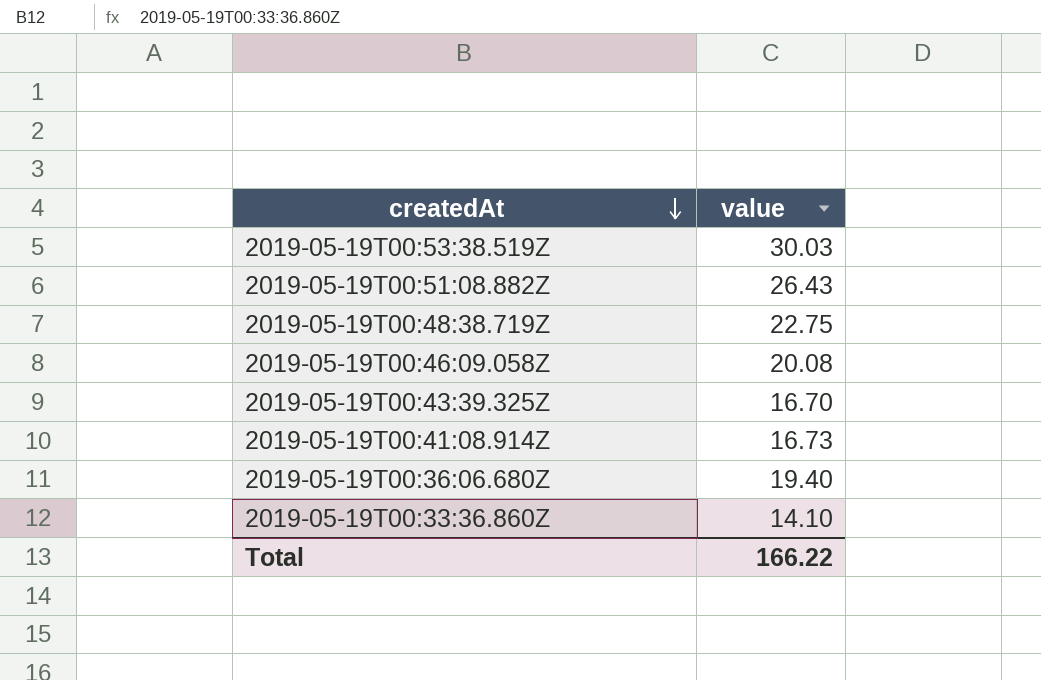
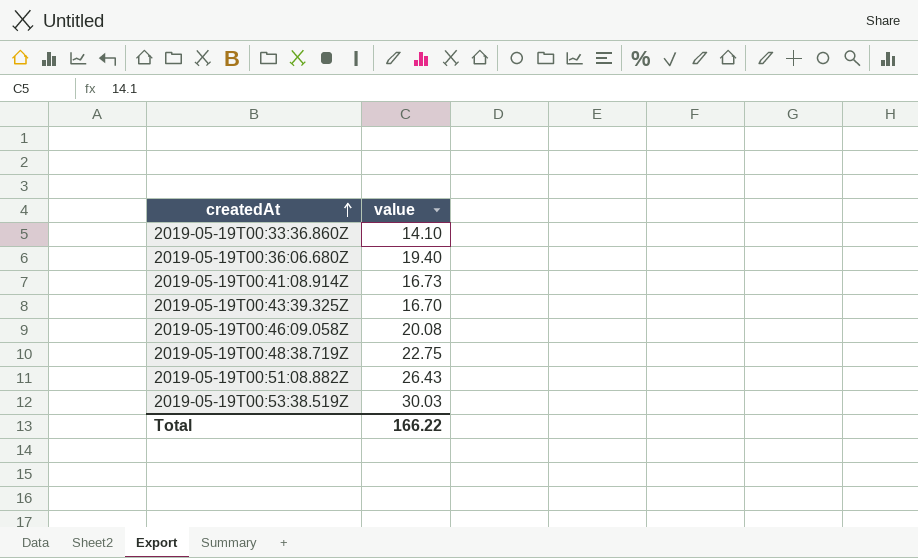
row order: createdAt descending -> createdAt ascending

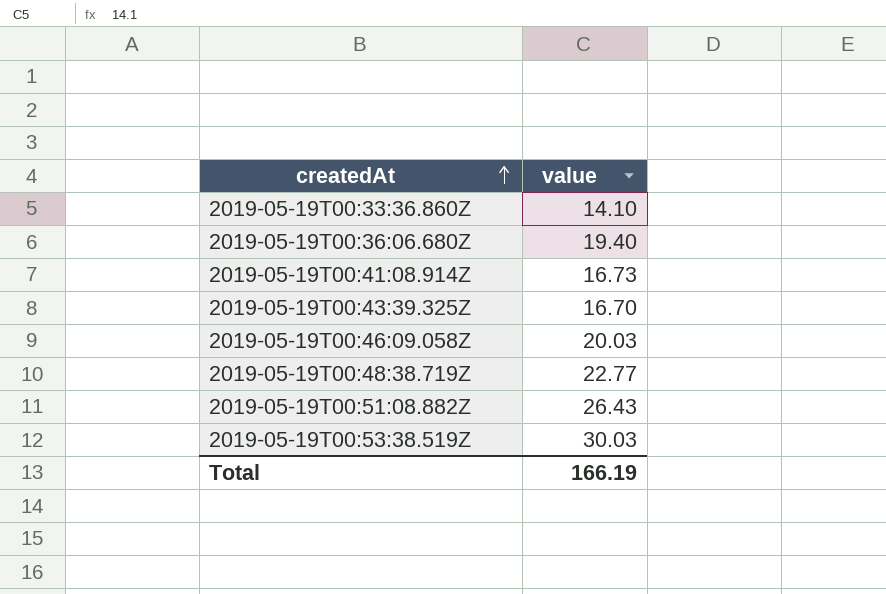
2019-05-19T00:46:09.058Z | value: 20.08 -> 20.03
2019-05-19T00:48:38.719Z | value: 22.75 -> 22.77
Total | value: 166.22 -> 166.19

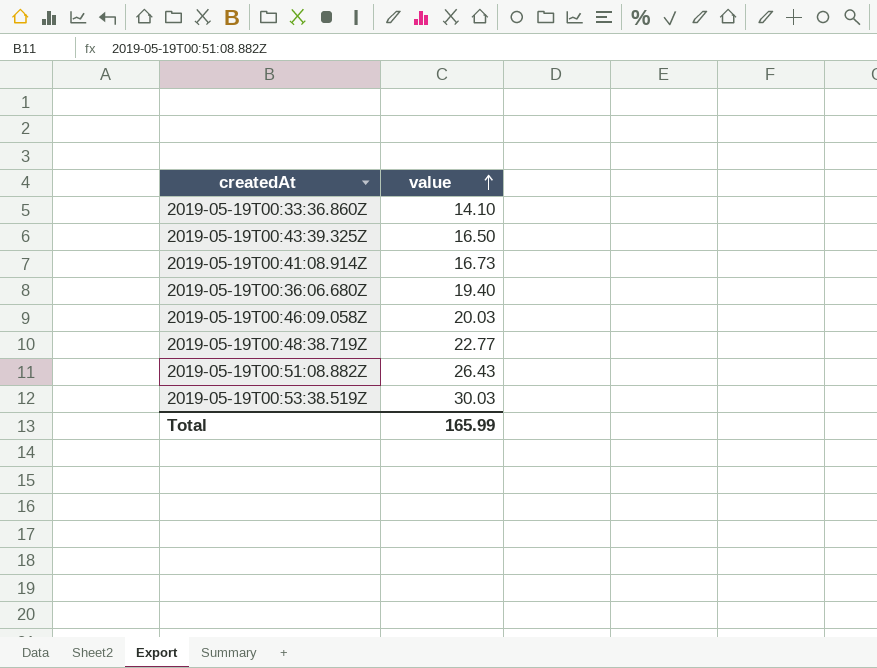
row order: createdAt ascending -> value ascending
2019-05-19T00:43:39.325Z | value: 16.70 -> 16.50
Total | value: 166.19 -> 165.99

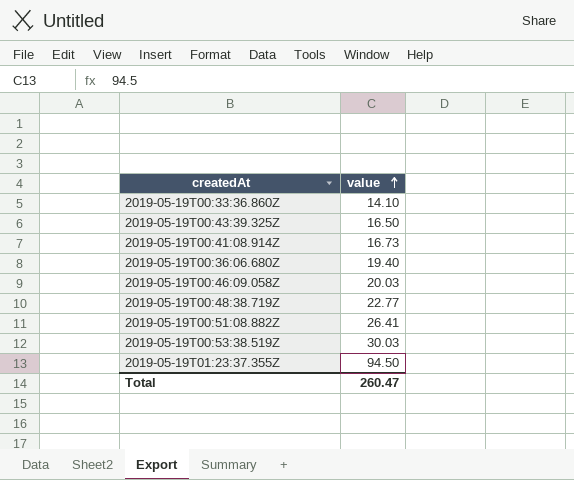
2019-05-19T00:51:08.882Z | value: 26.43 -> 26.41
row 2019-05-19T01:23:37.355Z: none -> 94.50
Total | value: 165.99 -> 260.47

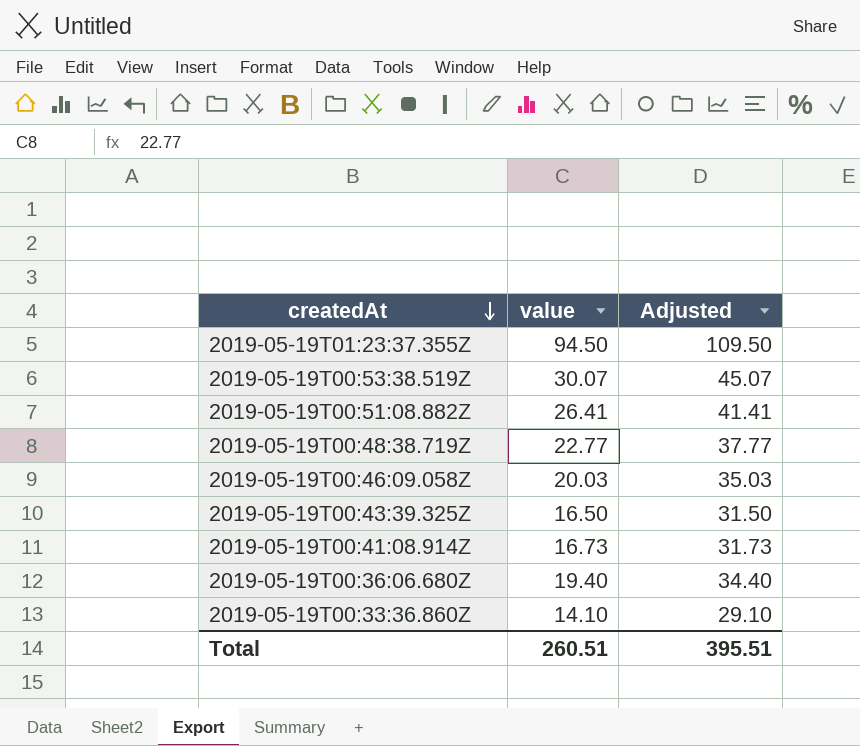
row order: value ascending -> createdAt descending
column Adjusted | formula: none -> [value] + 15
2019-05-19T00:53:38.519Z | value: 30.03 -> 30.07
Total | value: 260.47 -> 260.51

